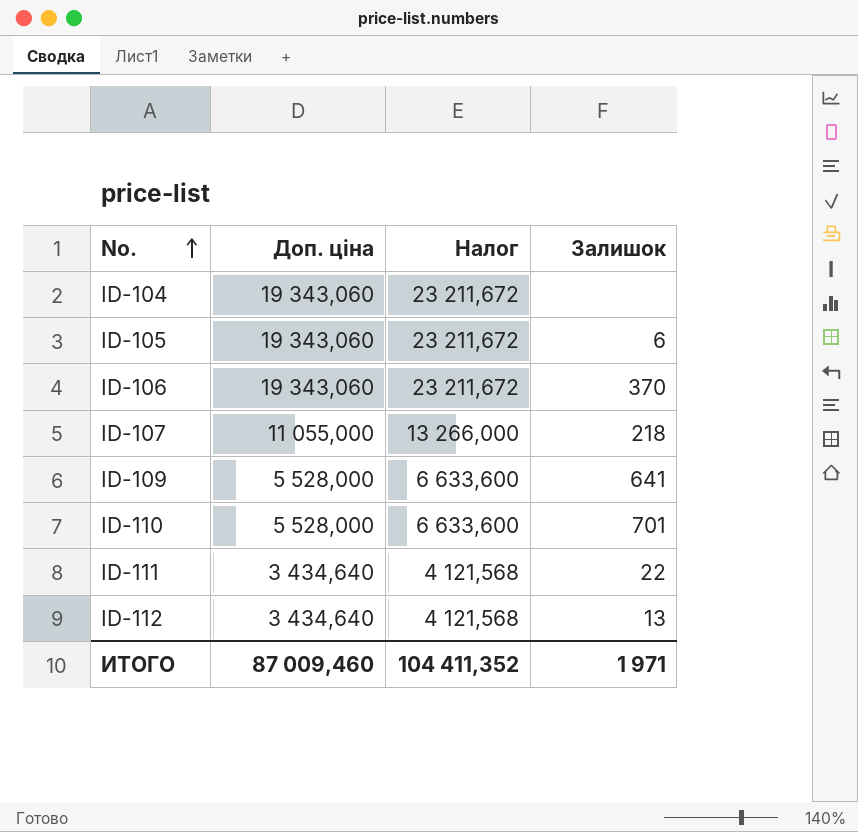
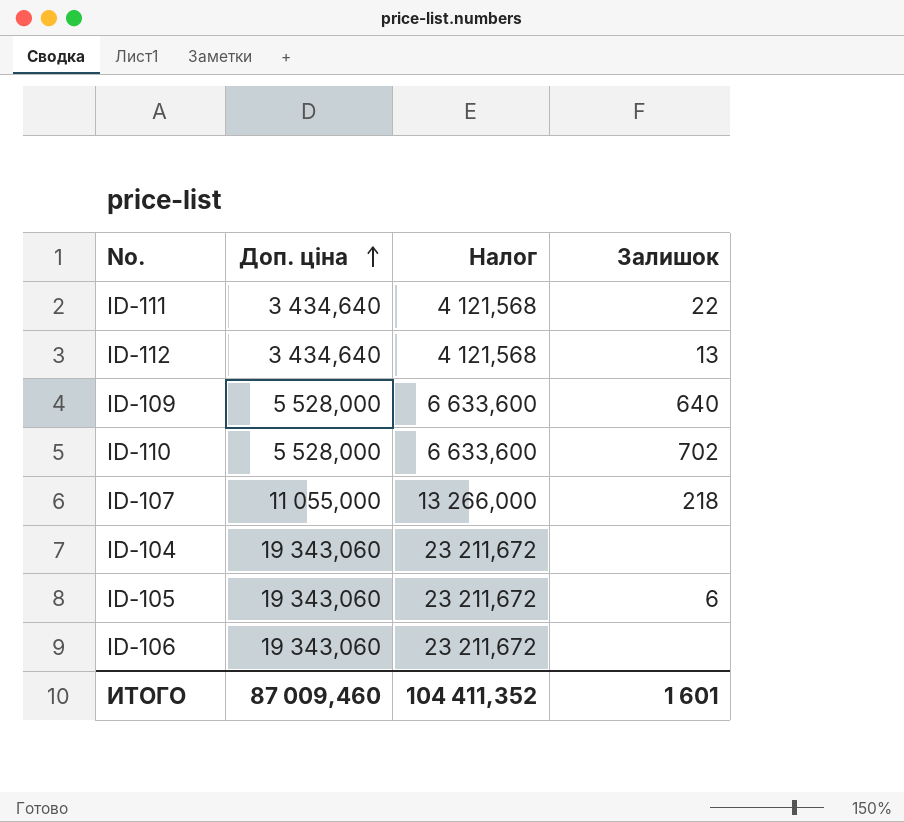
row order: No. ascending -> Доп. ціна ascending
ID-109 | Залишок: 641 -> 640
ID-110 | Залишок: 701 -> 702
ID-106 | Залишок: 370 -> none
ИТОГО | Залишок: 1 971 -> 1 601

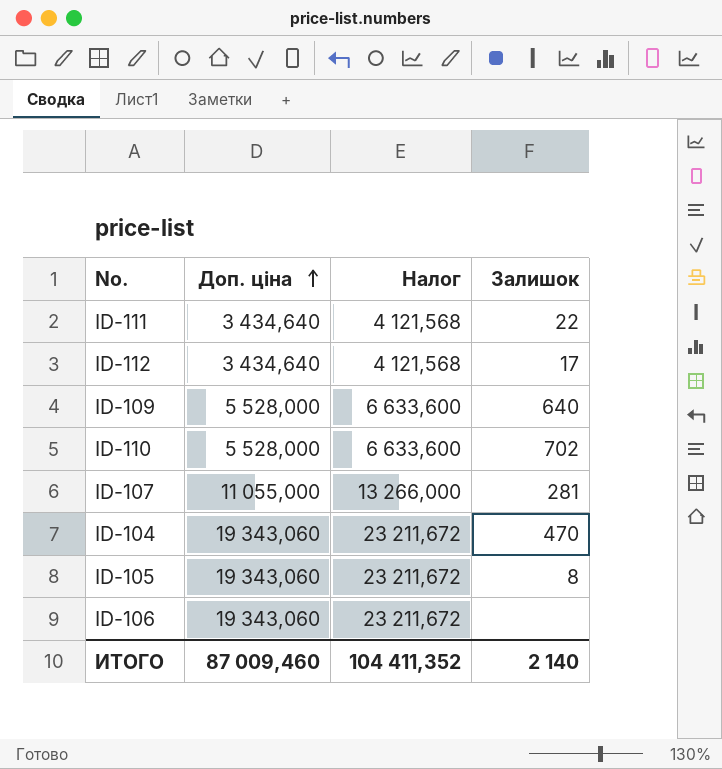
ID-112 | Залишок: 13 -> 17
ID-107 | Залишок: 218 -> 281
ID-104 | Залишок: none -> 470
ID-105 | Залишок: 6 -> 8
ИТОГО | Залишок: 1 601 -> 2 140

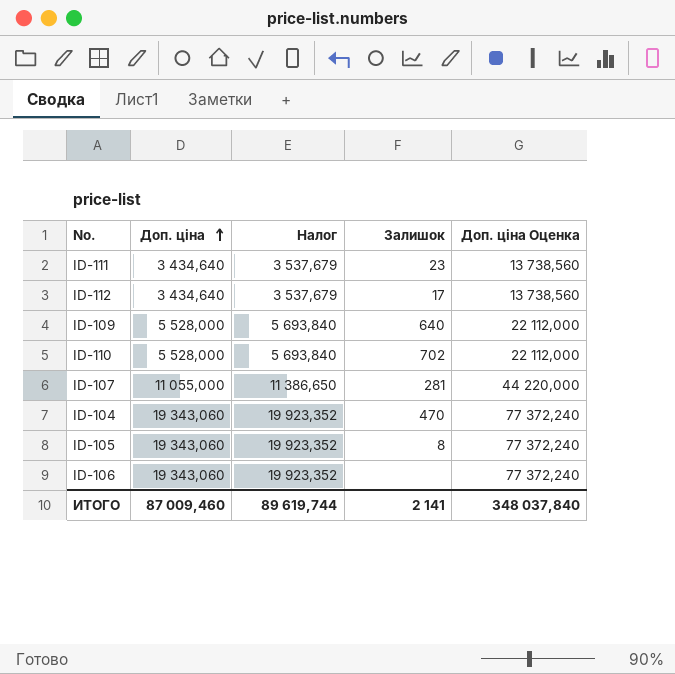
column Налог | formula: [Доп. ціна] * 1,2 -> [Доп. ціна] * 1,03
column Доп. ціна Оценка | formula: none -> [Доп. ціна] * 4
ID-111 | Залишок: 22 -> 23
ИТОГО | Налог: 104 411,352 -> 89 619,744
ИТОГО | Залишок: 2 140 -> 2 141

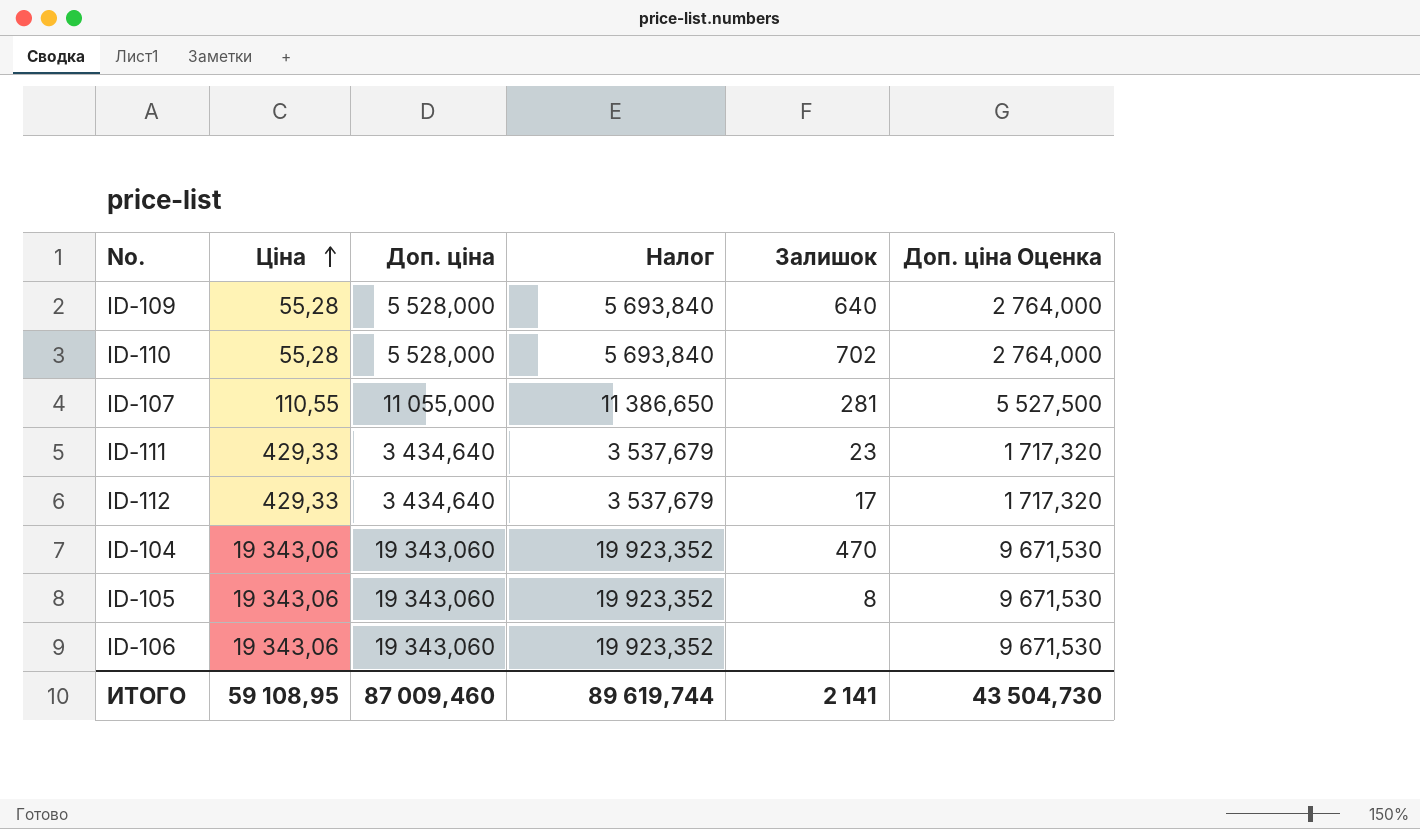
row order: Доп. ціна ascending -> Ціна ascending
column Ціна | position: none -> 2
column Доп. ціна Оценка | formula: [Доп. ціна] * 4 -> [Доп. ціна] * 0,5
ИТОГО | Доп. ціна Оценка: 348 037,840 -> 43 504,730

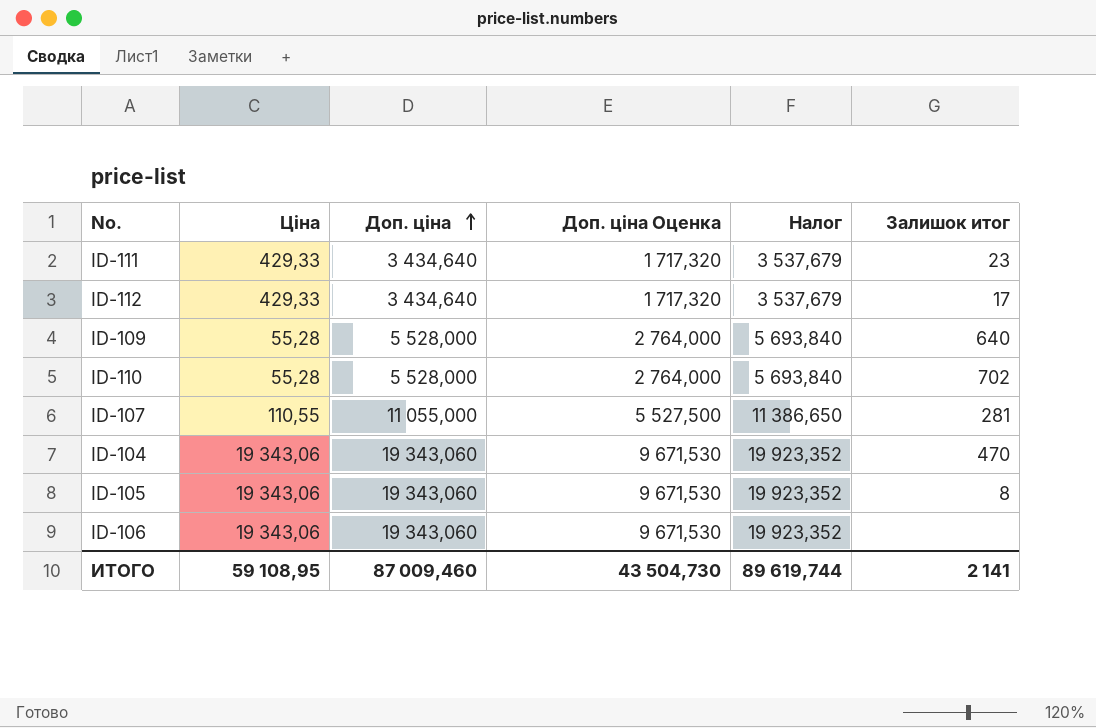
row order: Ціна ascending -> Доп. ціна ascending
column Доп. ціна Оценка | position: 6 -> 4
column name: Залишок -> Залишок итог

